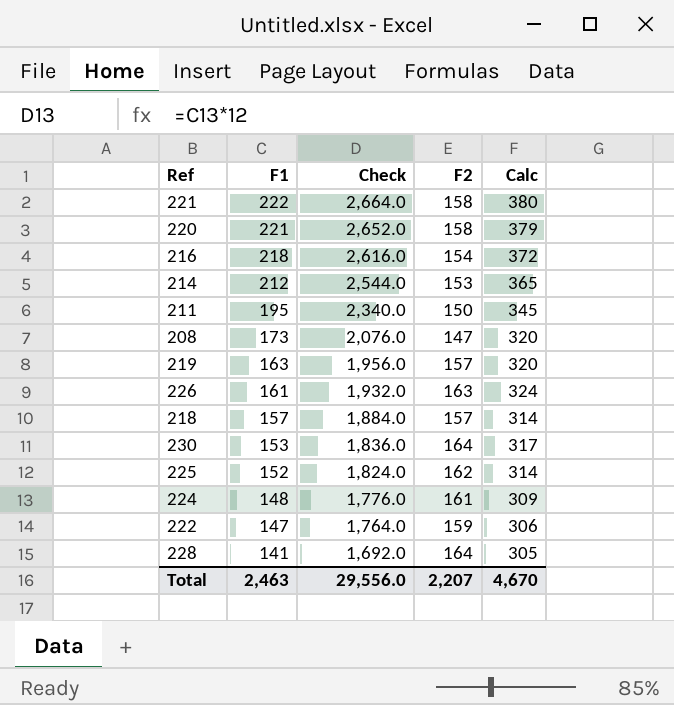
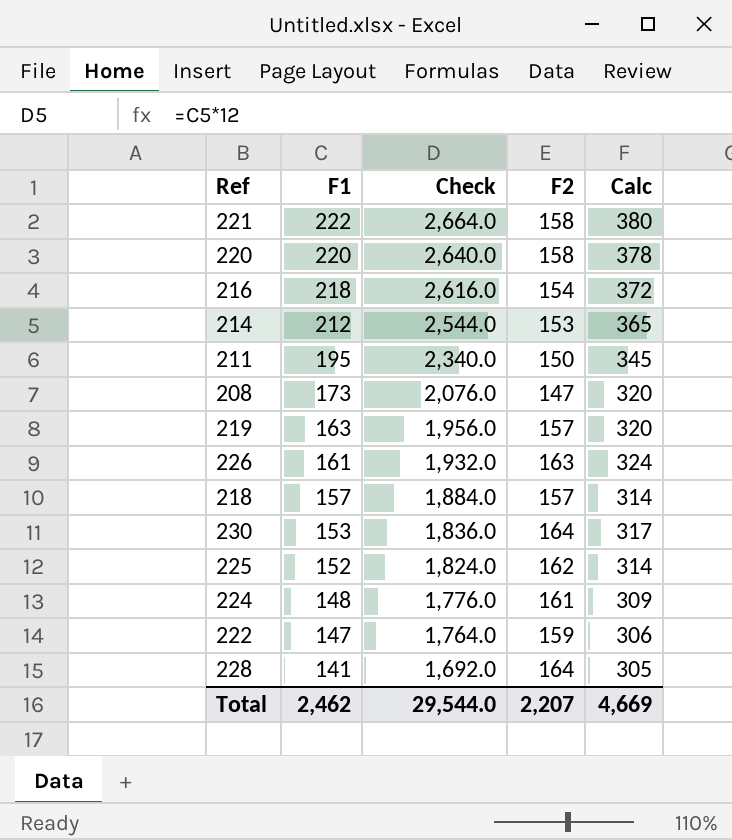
220 | F1: 221 -> 220
220 | Check: 2,652.0 -> 2,640.0
220 | Calc: 379 -> 378
Total | F1: 2,463 -> 2,462
Total | Check: 29,556.0 -> 29,544.0
Total | Calc: 4,670 -> 4,669

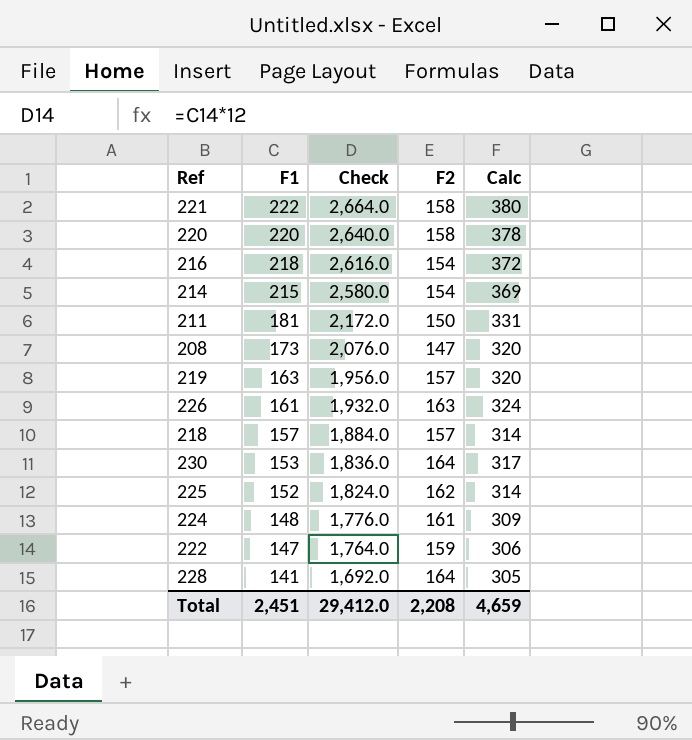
214 | F1: 212 -> 215
214 | Check: 2,544.0 -> 2,580.0
214 | F2: 153 -> 154
214 | Calc: 365 -> 369
211 | F1: 195 -> 181
211 | Check: 2,340.0 -> 2,172.0
211 | Calc: 345 -> 331
Total | F1: 2,462 -> 2,451
Total | Check: 29,544.0 -> 29,412.0
Total | F2: 2,207 -> 2,208
Total | Calc: 4,669 -> 4,659

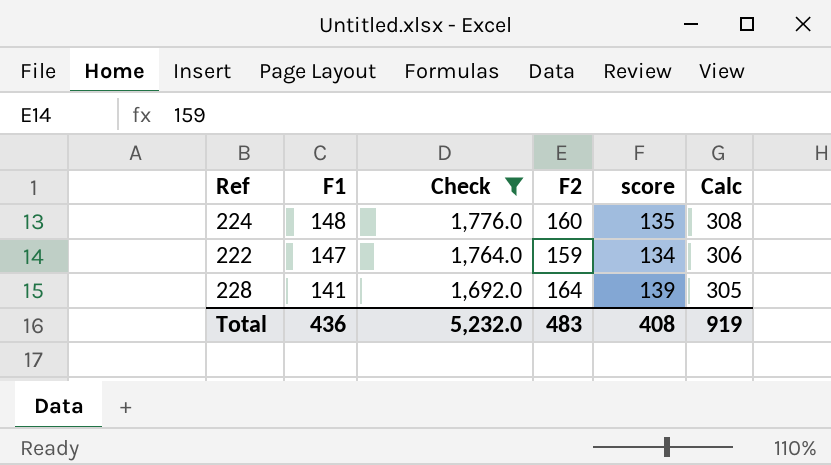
filter: none -> Check <= 1,776.0
column score | formula: none -> [F2] - 25
224 | F2: 161 -> 160
224 | Calc: 309 -> 308
Total | F1: 2,451 -> 436
Total | Check: 29,412.0 -> 5,232.0
Total | F2: 2,208 -> 483
Total | Calc: 4,659 -> 919

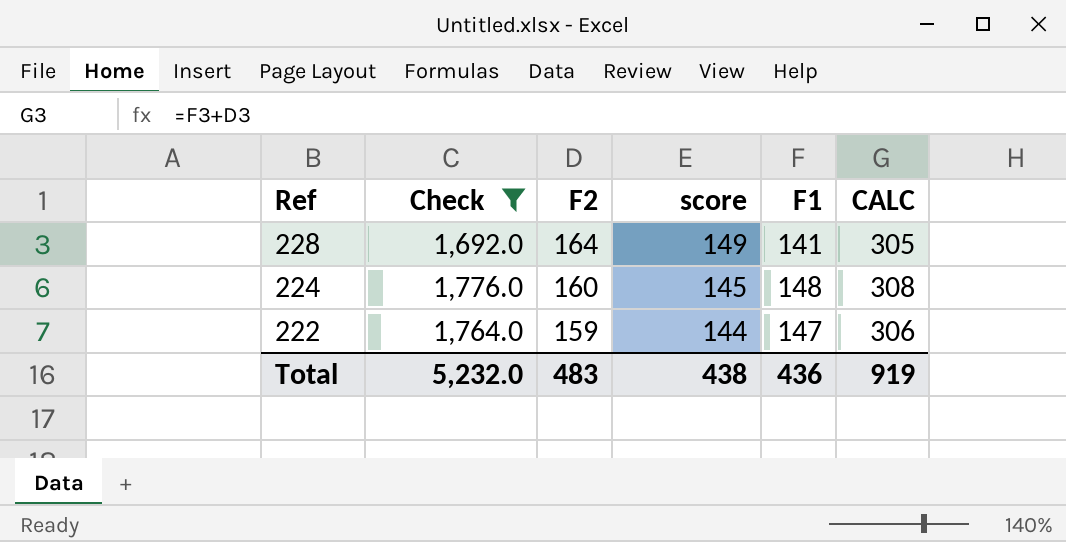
row order: F1 descending -> Ref descending
column score | formula: [F2] - 25 -> [F2] - 15
column F1 | position: 2 -> 5
column name: Calc -> CALC
Total | score: 408 -> 438

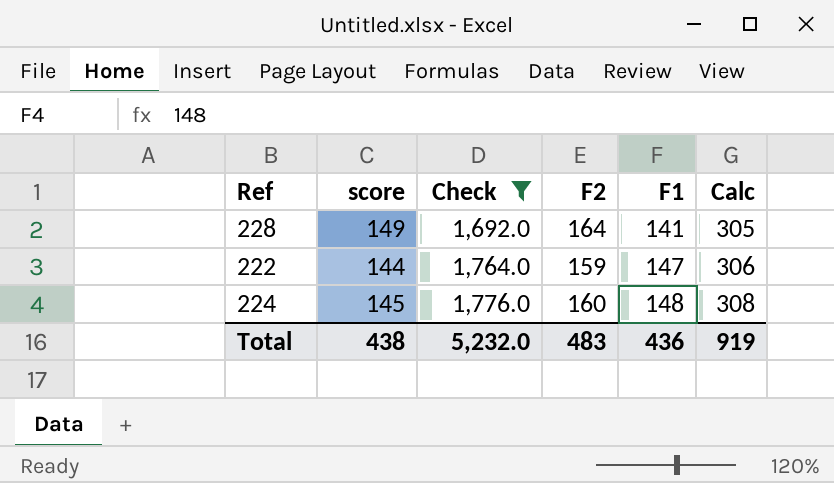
row order: Ref descending -> Check ascending
column score | position: 4 -> 2
column name: CALC -> Calc

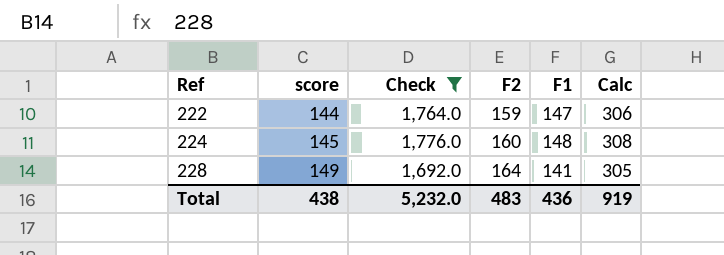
row order: Check ascending -> Ref ascending

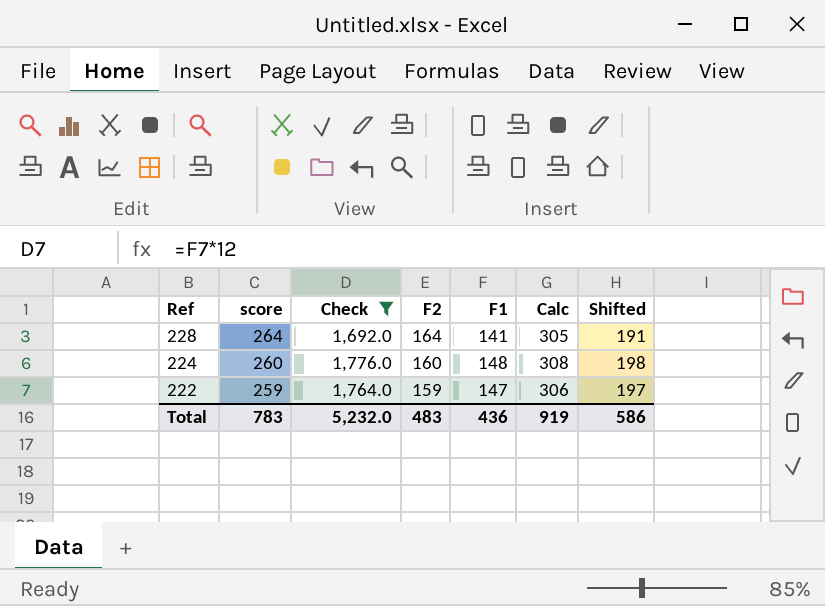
row order: Ref ascending -> Ref descending
column score | formula: [F2] - 15 -> [F2] + 100
column Shifted | formula: none -> [F1] + 50
Total | score: 438 -> 783

